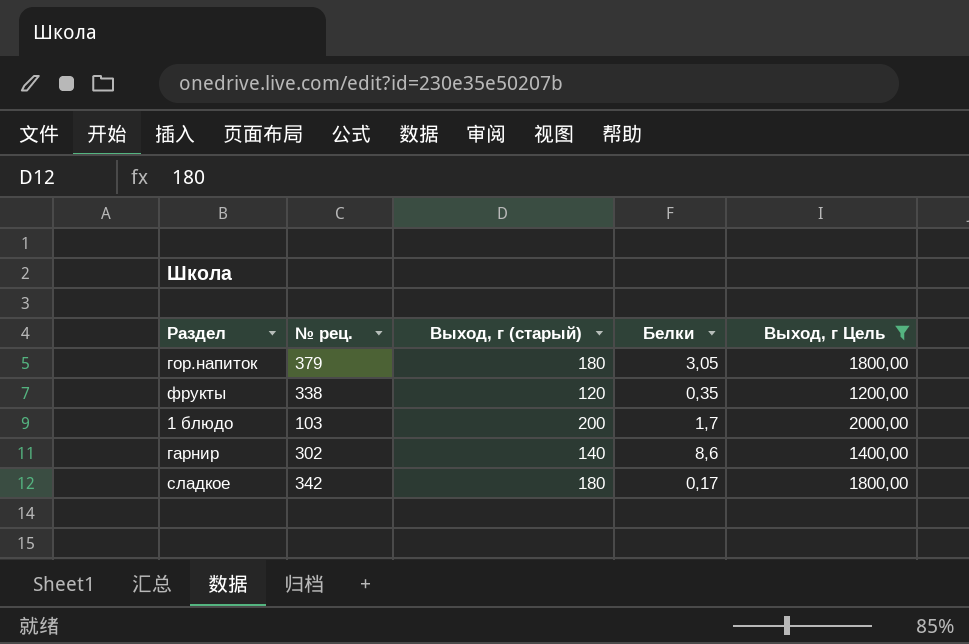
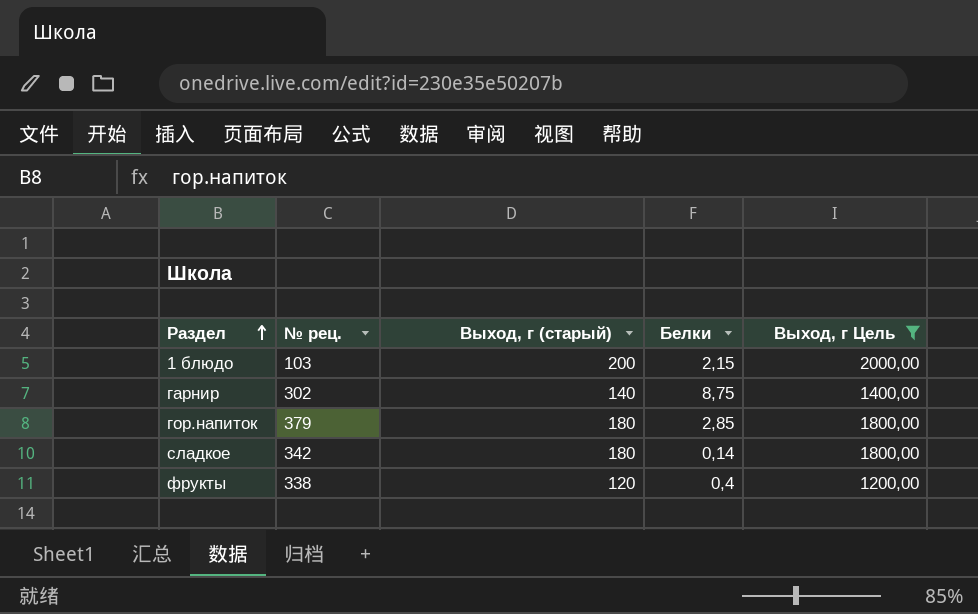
row order: none -> Раздел ascending
1 блюдо | Белки: 1,7 -> 2,15
гарнир | Белки: 8,6 -> 8,75
гор.напиток | Белки: 3,05 -> 2,85
сладкое | Белки: 0,17 -> 0,14
фрукты | Белки: 0,35 -> 0,4

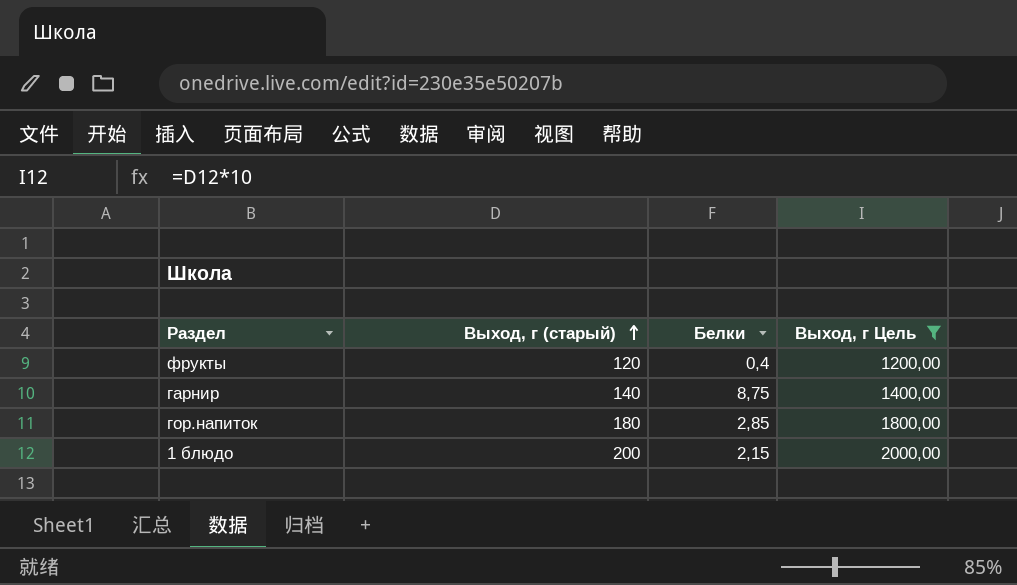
row order: Раздел ascending -> Выход, г (старый) ascending
column № рец. | position: 2 -> none
row сладкое: 342 | 180 | 0,14 | 1800,00 -> none

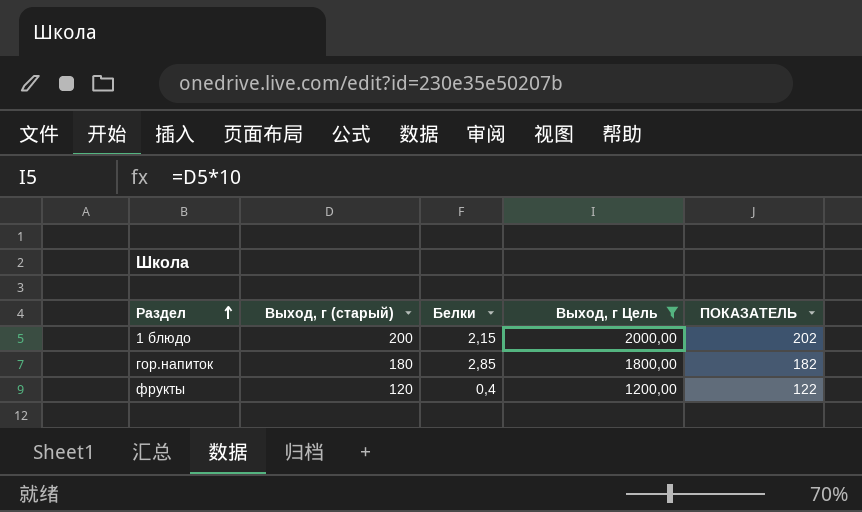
row order: Выход, г (старый) ascending -> Раздел ascending
column ПОКАЗАТЕЛЬ | formula: none -> [Выход, г (старый)] + 2
row гарнир: 140 | 8,75 | 1400,00 -> none

